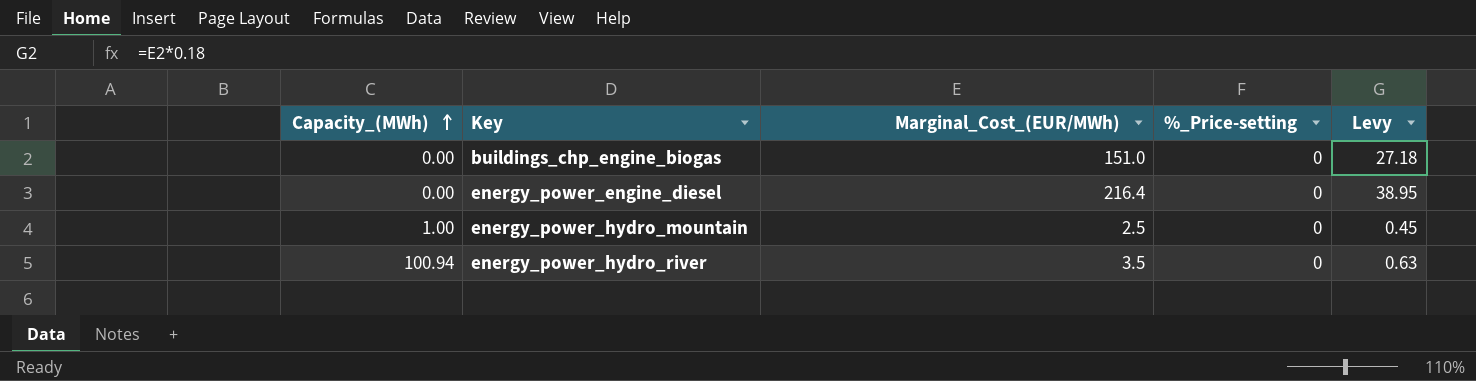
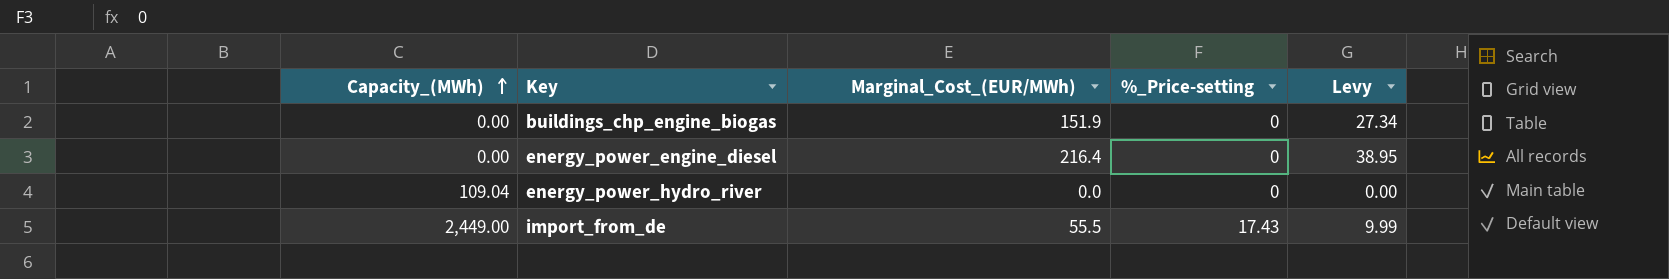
row energy_power_hydro_mountain: 1.00 | 2.5 | 0 | 0.45 -> none
buildings_chp_engine_biogas | Marginal_Cost_(EUR/MWh): 151.0 -> 151.9
buildings_chp_engine_biogas | Levy: 27.18 -> 27.34
energy_power_hydro_river | Capacity_(MWh): 100.94 -> 109.04
energy_power_hydro_river | Marginal_Cost_(EUR/MWh): 3.5 -> 0.0
energy_power_hydro_river | Levy: 0.63 -> 0.00
row import_from_de: none -> 2,449.00 | 55.5 | 17.43 | 9.99

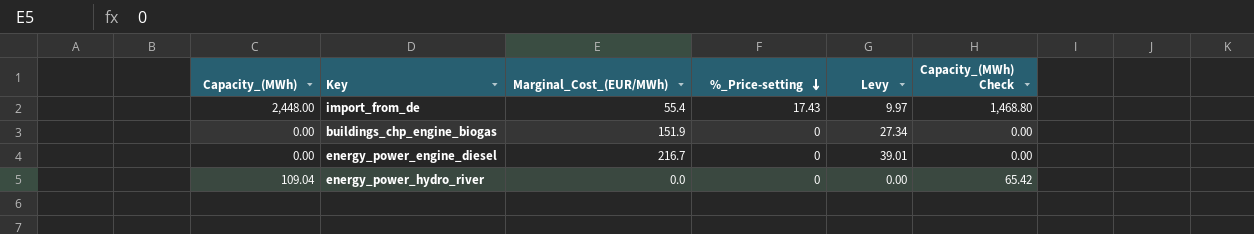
row order: Capacity_(MWh) ascending -> %_Price-setting descending
column Capacity_(MWh) Check | formula: none -> [Capacity_(MWh)] * 0.6
import_from_de | Capacity_(MWh): 2,449.00 -> 2,448.00
import_from_de | Marginal_Cost_(EUR/MWh): 55.5 -> 55.4
import_from_de | Levy: 9.99 -> 9.97
energy_power_engine_diesel | Marginal_Cost_(EUR/MWh): 216.4 -> 216.7
energy_power_engine_diesel | Levy: 38.95 -> 39.01

